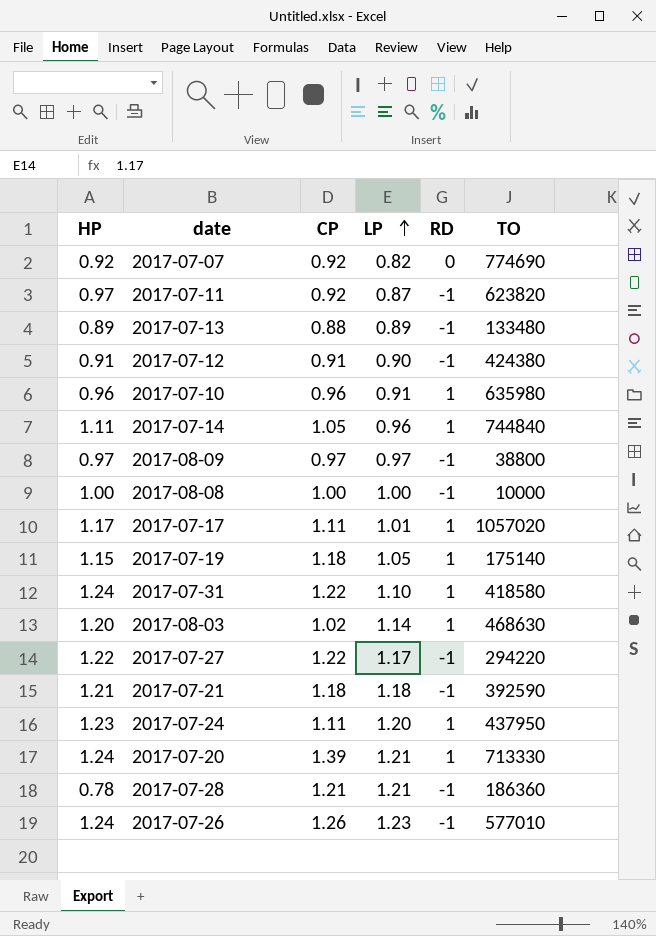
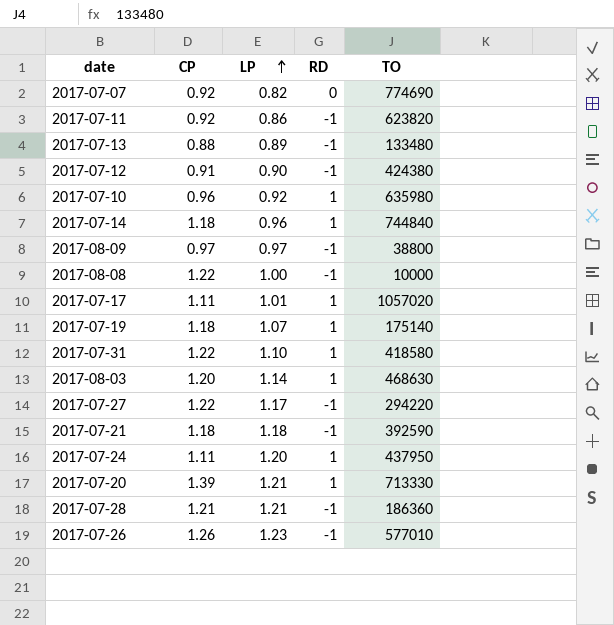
column HP | position: 1 -> none
2017-07-11 | LP: 0.87 -> 0.86
2017-07-10 | LP: 0.91 -> 0.92
2017-07-14 | CP: 1.05 -> 1.18
2017-08-08 | CP: 1.00 -> 1.22
2017-07-19 | LP: 1.05 -> 1.07
2017-08-03 | CP: 1.02 -> 1.20

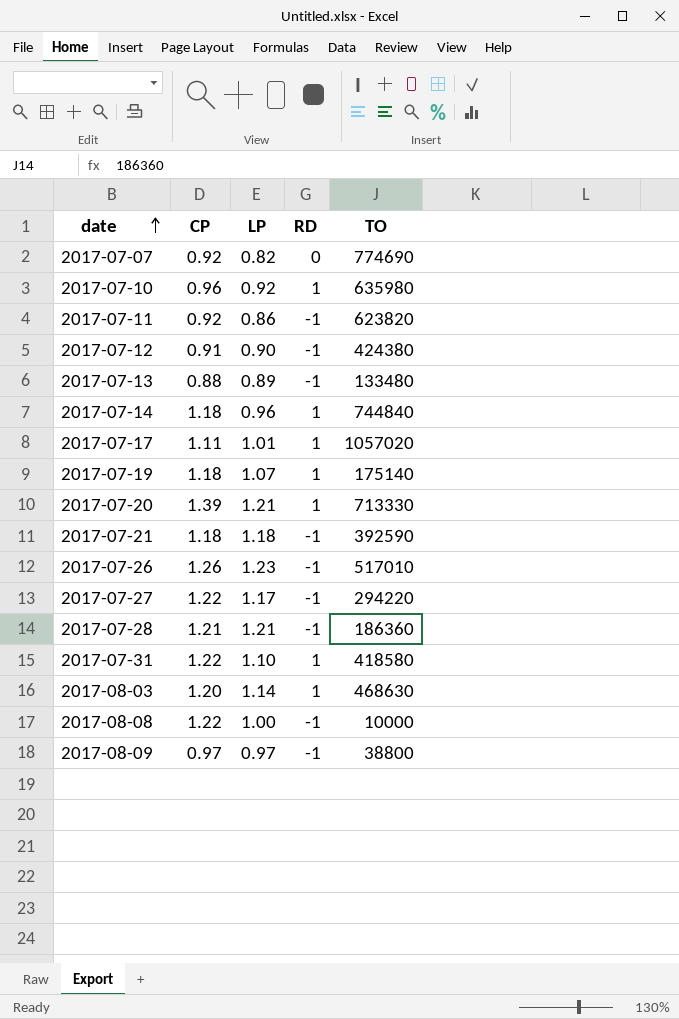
row order: LP ascending -> date ascending
row 2017-07-24: 1.11 | 1.20 | 1 | 437950 -> none
2017-07-26 | TO: 577010 -> 517010

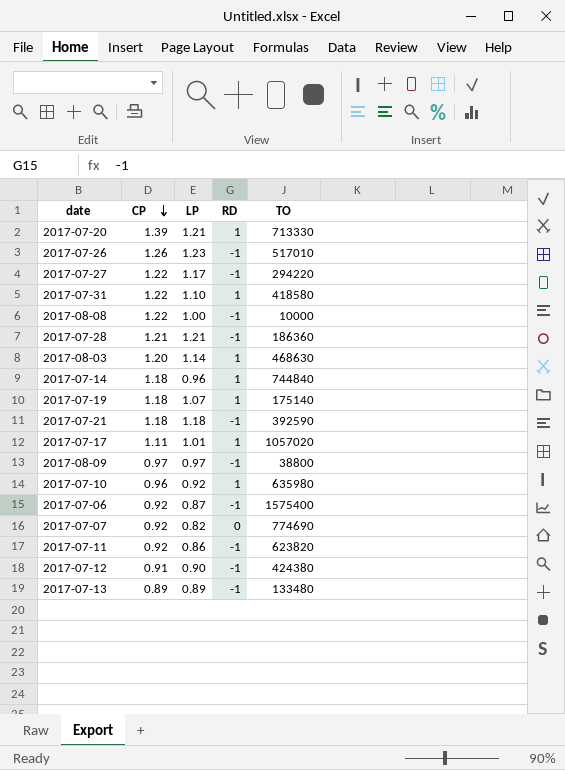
row order: date ascending -> CP descending
row 2017-07-06: none -> 0.92 | 0.87 | -1 | 1575400
2017-07-13 | CP: 0.88 -> 0.89

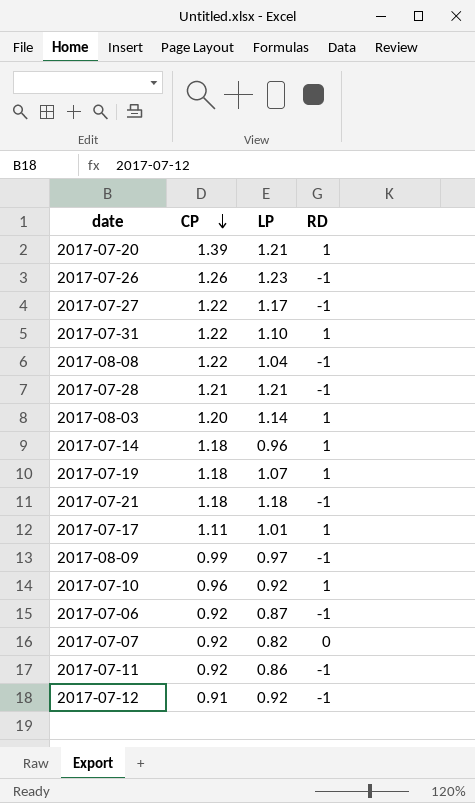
column TO | position: 5 -> none
row 2017-07-13: 0.89 | 0.89 | -1 | 133480 -> none
2017-08-08 | LP: 1.00 -> 1.04
2017-08-09 | CP: 0.97 -> 0.99
2017-07-12 | LP: 0.90 -> 0.92

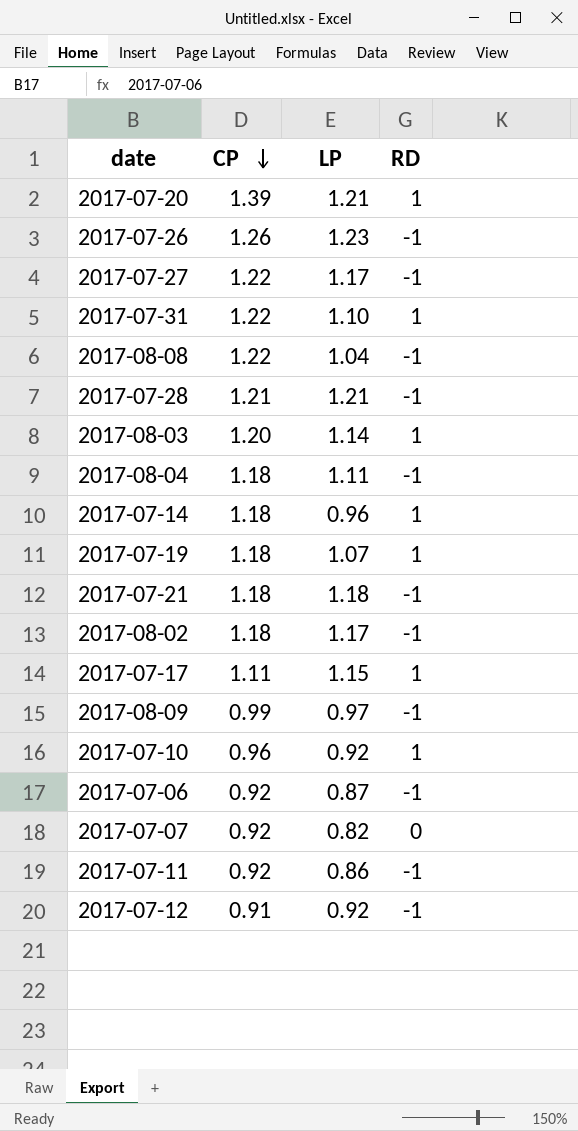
row 2017-08-04: none -> 1.18 | 1.11 | -1
row 2017-08-02: none -> 1.18 | 1.17 | -1
2017-07-17 | LP: 1.01 -> 1.15

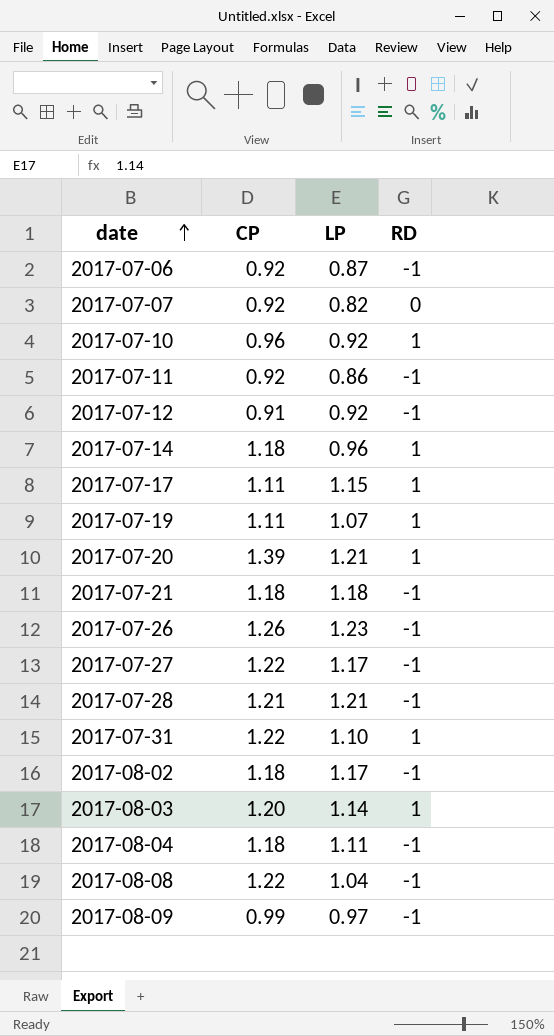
row order: CP descending -> date ascending
2017-07-19 | CP: 1.18 -> 1.11

